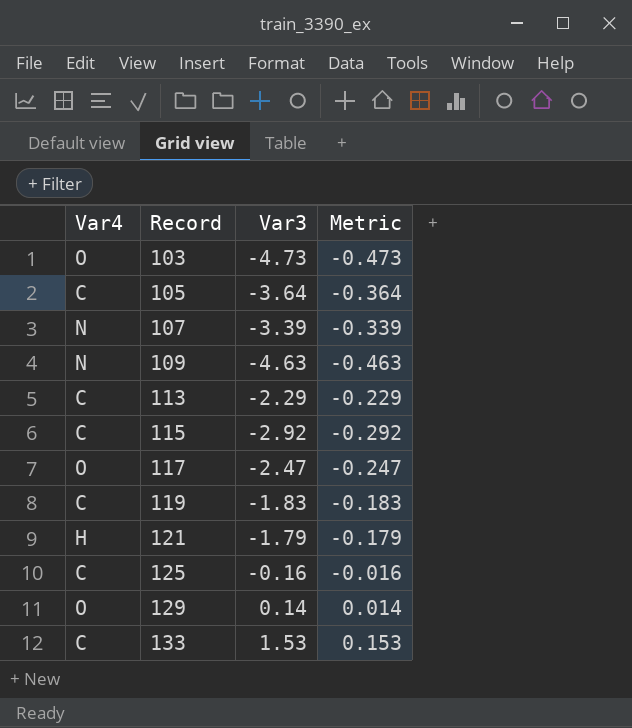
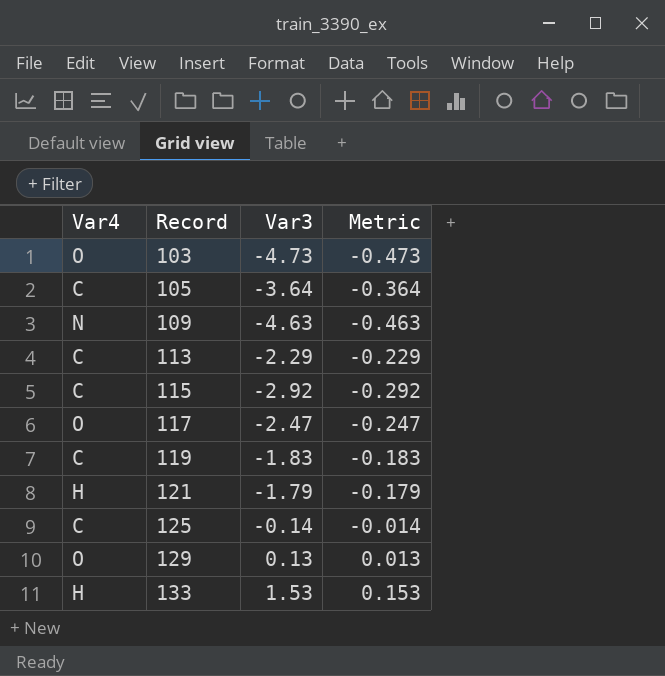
row 107: N | -3.39 | -0.339 -> none
125 | Var3: -0.16 -> -0.14
125 | Metric: -0.016 -> -0.014
129 | Var3: 0.14 -> 0.13
129 | Metric: 0.014 -> 0.013
133 | Var4: C -> H

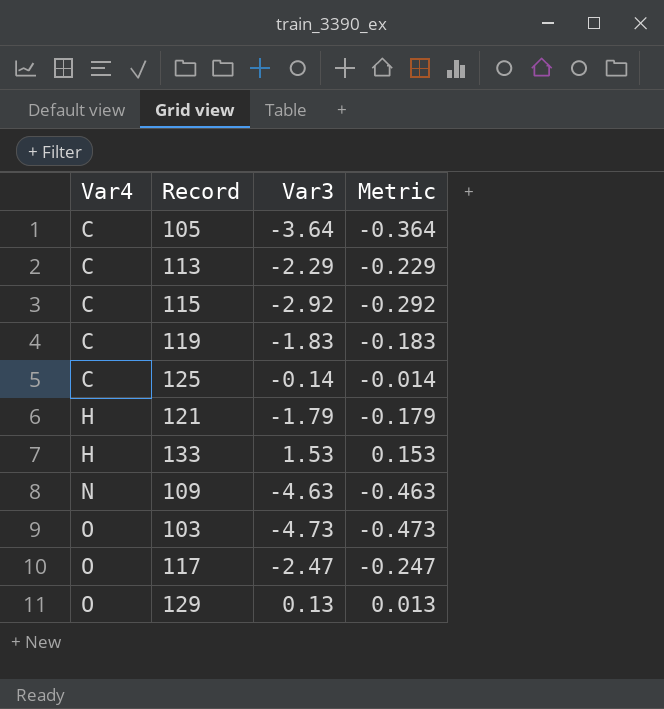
row order: Record ascending -> Var4 ascending

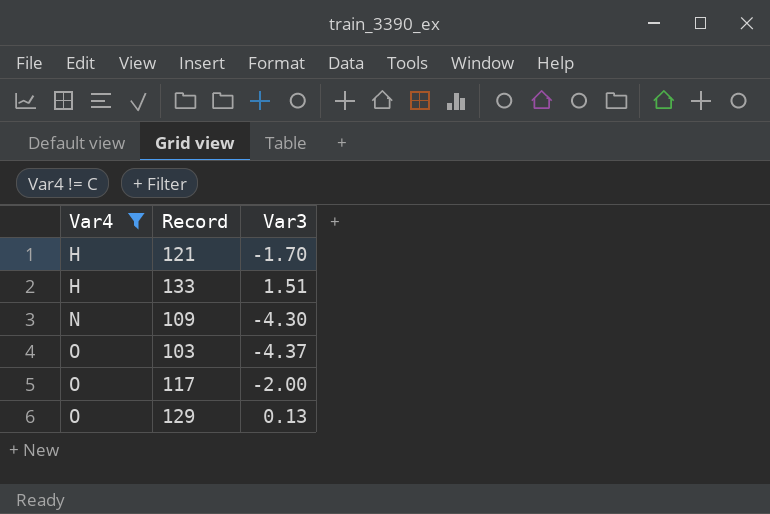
filter: none -> Var4 != C
column Metric | formula: [Var3] * 0.1 -> none
121 | Var3: -1.79 -> -1.70
133 | Var3: 1.53 -> 1.51
109 | Var3: -4.63 -> -4.30
103 | Var3: -4.73 -> -4.37
117 | Var3: -2.47 -> -2.00

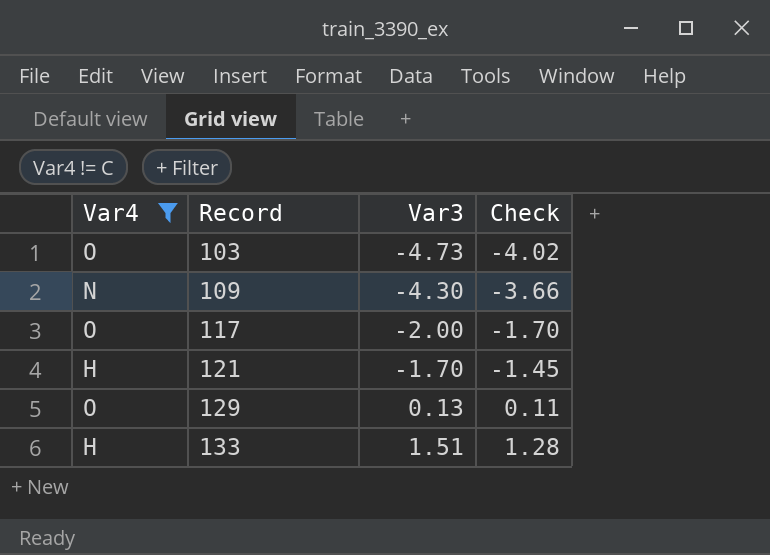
row order: Var4 ascending -> Record ascending
column Check | formula: none -> [Var3] * 0.85
103 | Var3: -4.37 -> -4.73

